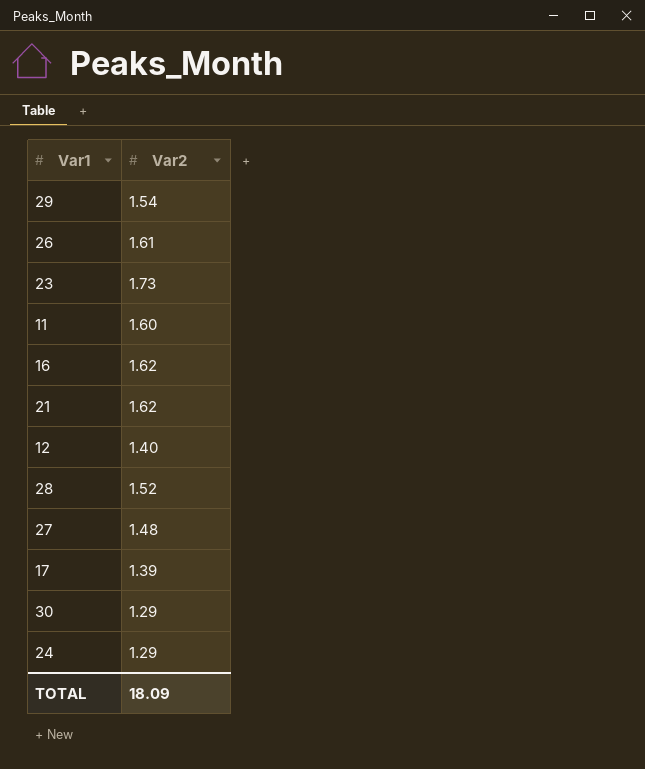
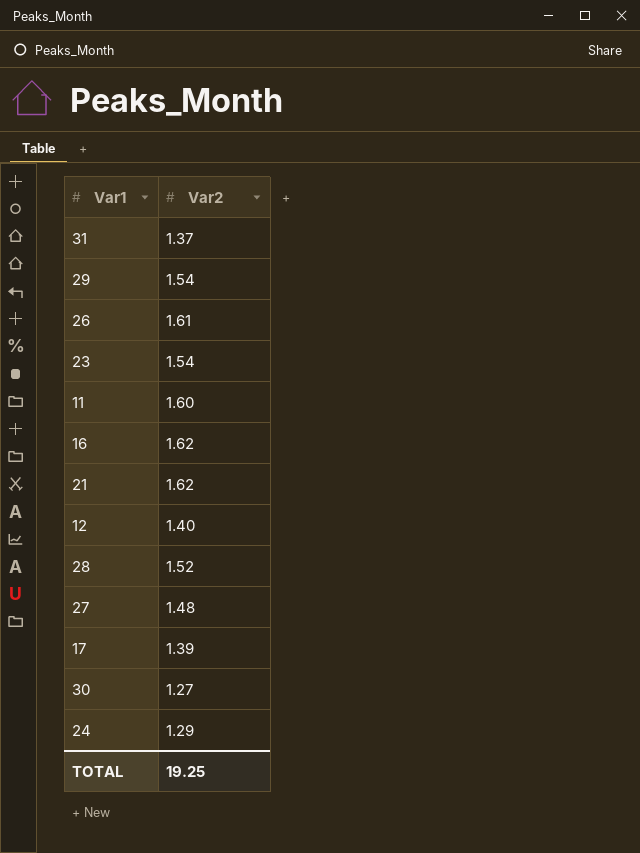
row 31: none -> 1.37
23 | Var2: 1.73 -> 1.54
30 | Var2: 1.29 -> 1.27
TOTAL | Var2: 18.09 -> 19.25

